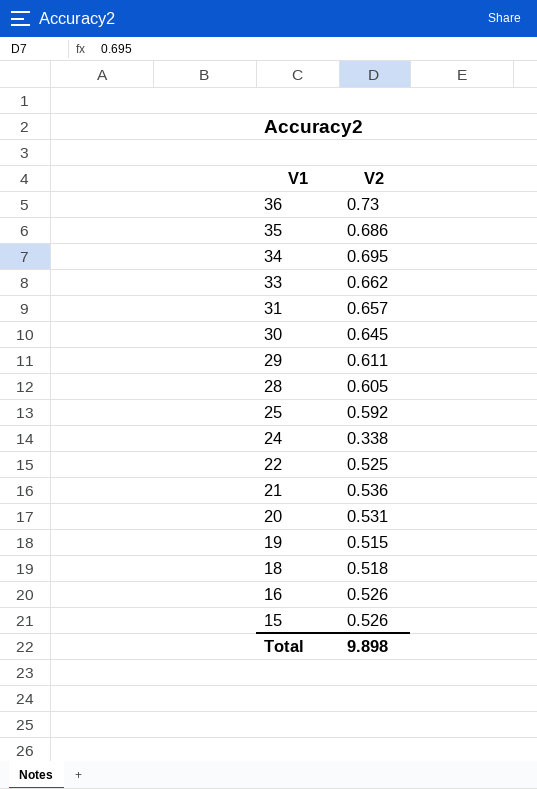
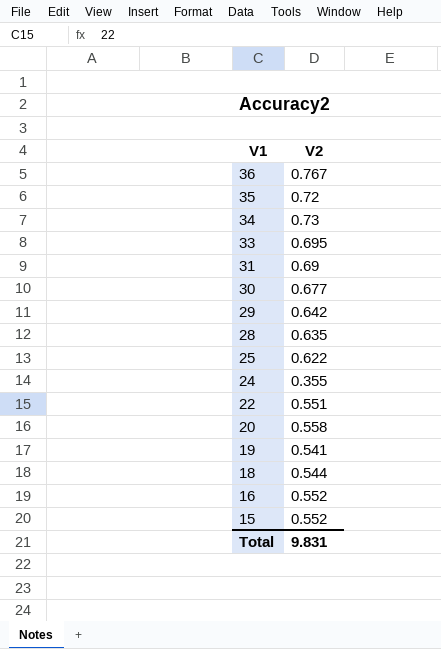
row 21: 0.536 -> none
36 | V2: 0.73 -> 0.767
35 | V2: 0.686 -> 0.72
34 | V2: 0.695 -> 0.73
33 | V2: 0.662 -> 0.695
31 | V2: 0.657 -> 0.69
30 | V2: 0.645 -> 0.677
29 | V2: 0.611 -> 0.642
28 | V2: 0.605 -> 0.635
25 | V2: 0.592 -> 0.622
24 | V2: 0.338 -> 0.355
22 | V2: 0.525 -> 0.551
20 | V2: 0.531 -> 0.558
19 | V2: 0.515 -> 0.541
18 | V2: 0.518 -> 0.544
16 | V2: 0.526 -> 0.552
15 | V2: 0.526 -> 0.552
Total | V2: 9.898 -> 9.831

